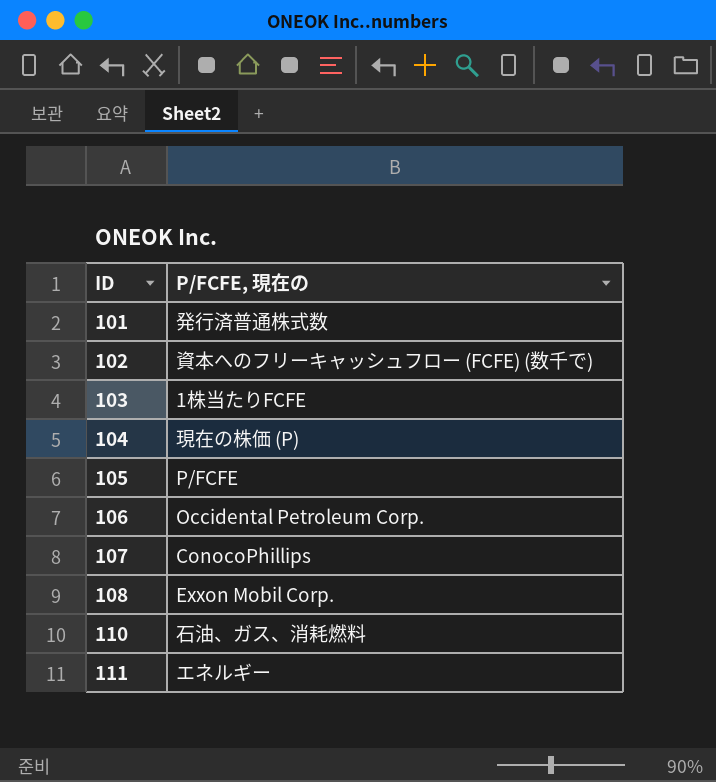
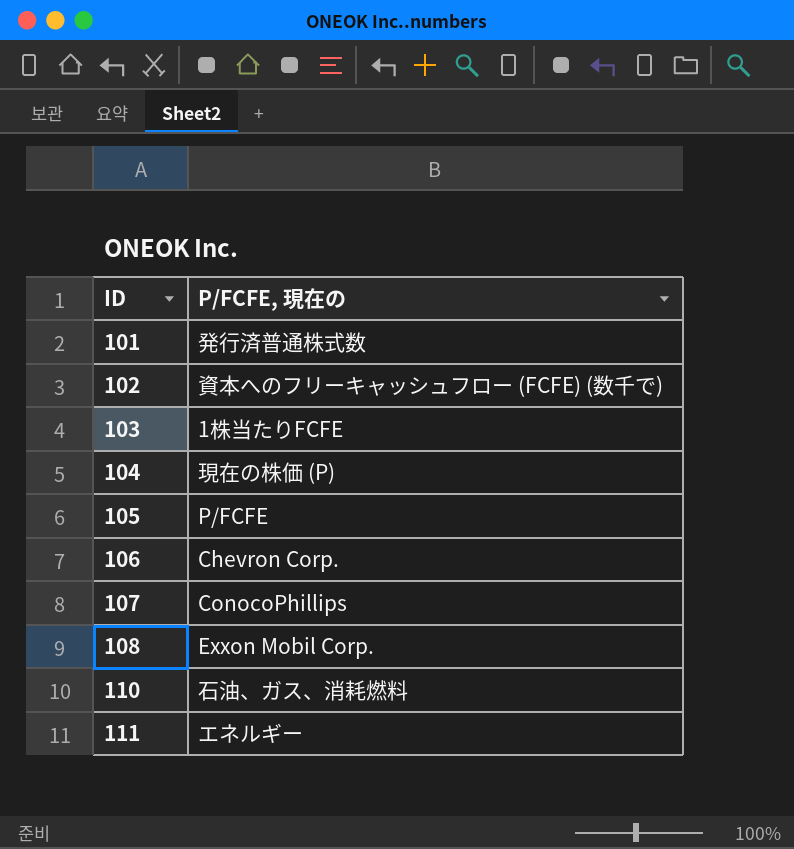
106 | P/FCFE, 現在の: Occidental Petroleum Corp. -> Chevron Corp.

